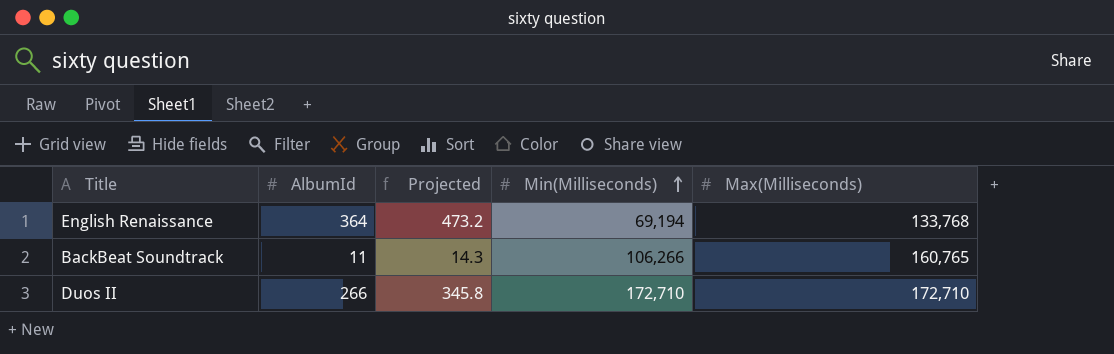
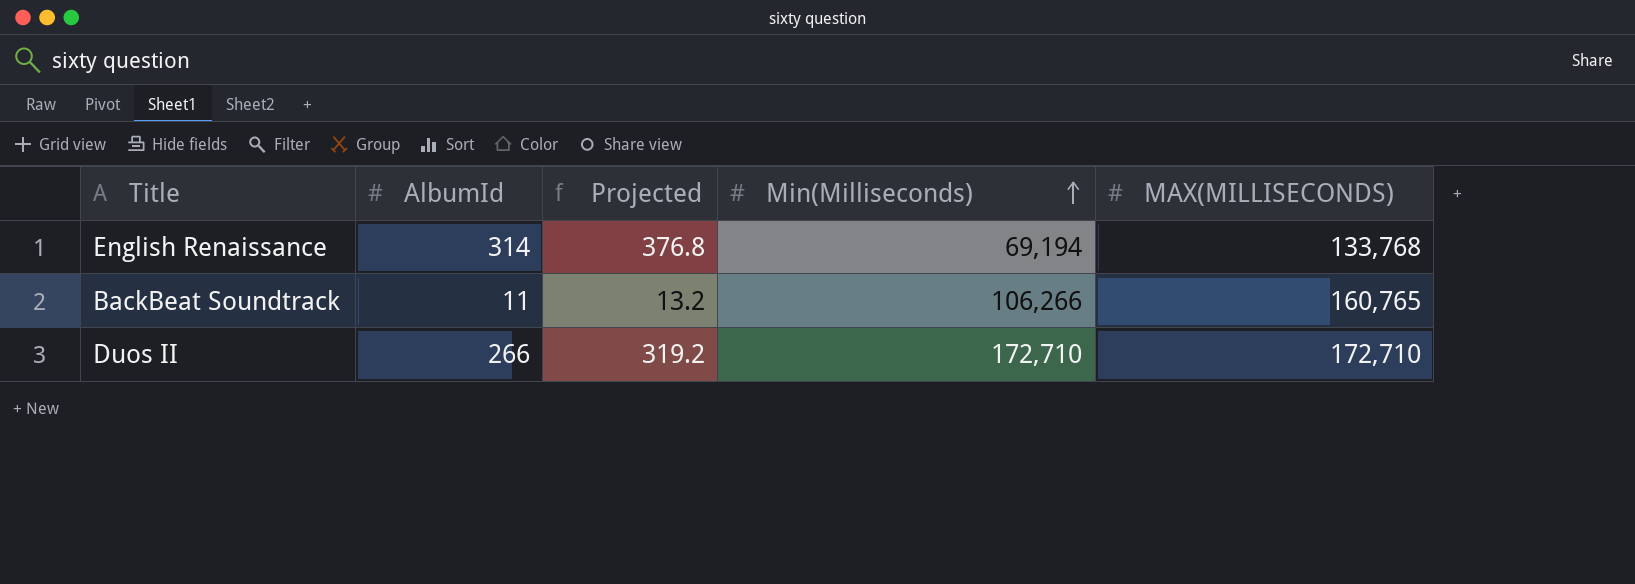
column Projected | formula: [AlbumId] * 1.3 -> [AlbumId] * 1.2
column name: Max(Milliseconds) -> MAX(MILLISECONDS)
English Renaissance | AlbumId: 364 -> 314

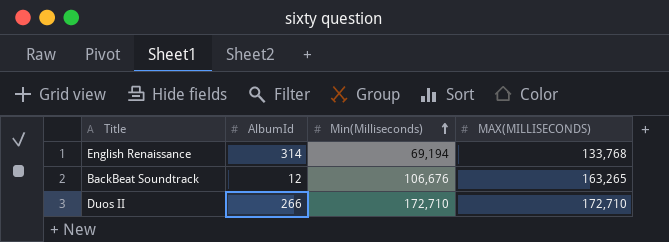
column Projected | formula: [AlbumId] * 1.2 -> none
BackBeat Soundtrack | AlbumId: 11 -> 12
BackBeat Soundtrack | Min(Milliseconds): 106,266 -> 106,676
BackBeat Soundtrack | MAX(MILLISECONDS): 160,765 -> 163,265

